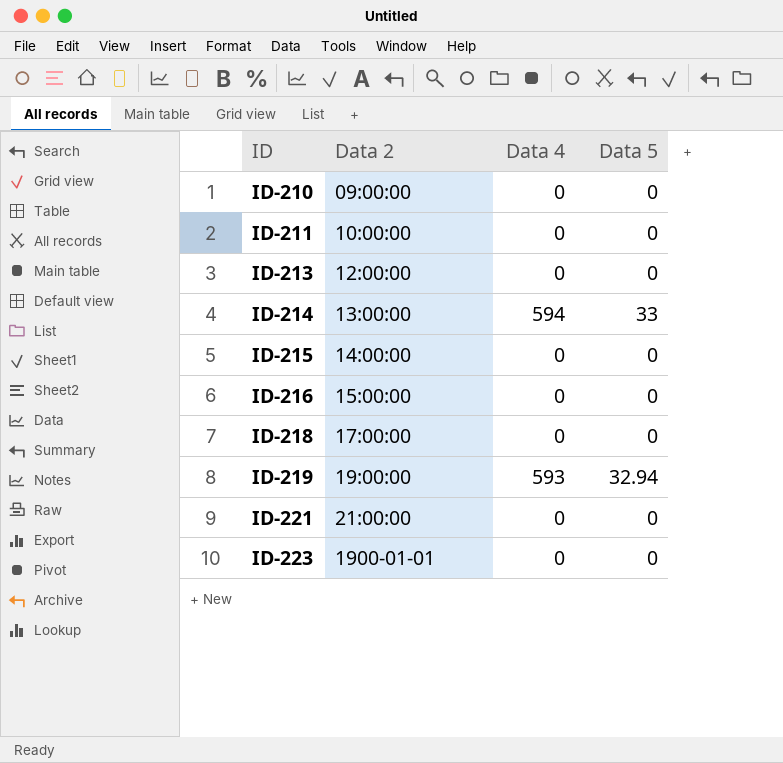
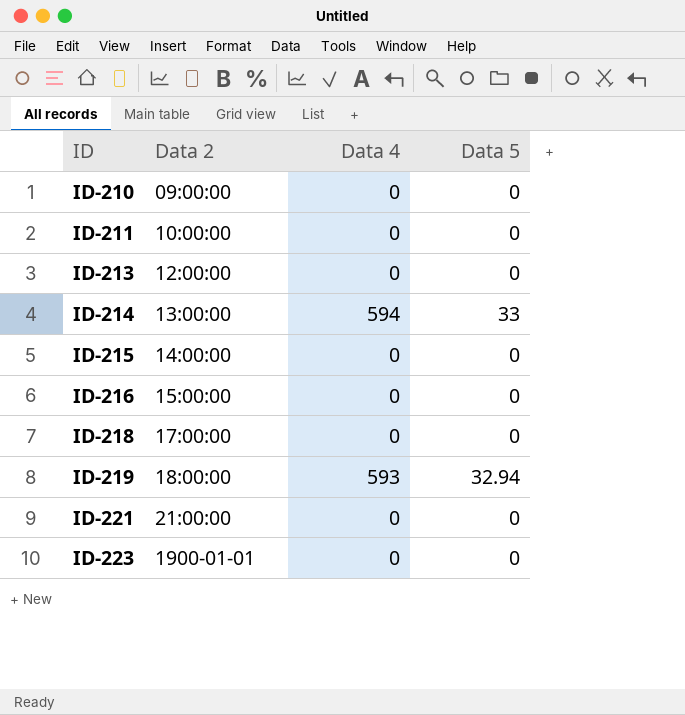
ID-219 | Data 2: 19:00:00 -> 18:00:00

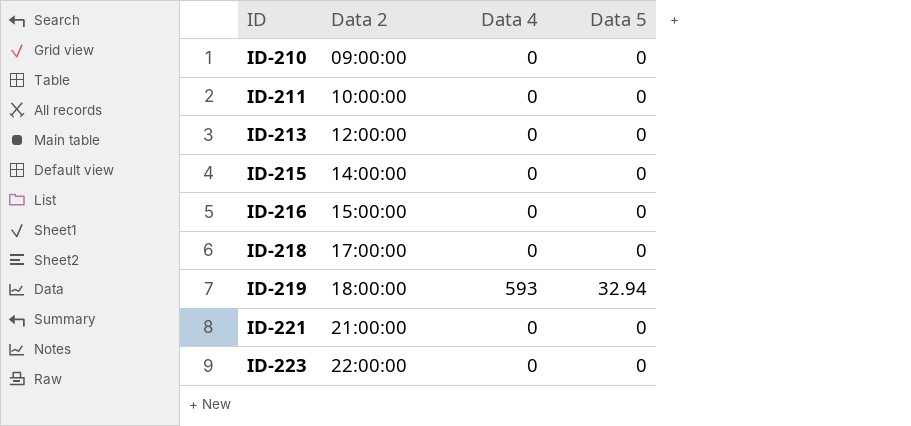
row ID-214: 13:00:00 | 594 | 33 -> none
ID-223 | Data 2: 1900-01-01 -> 22:00:00

